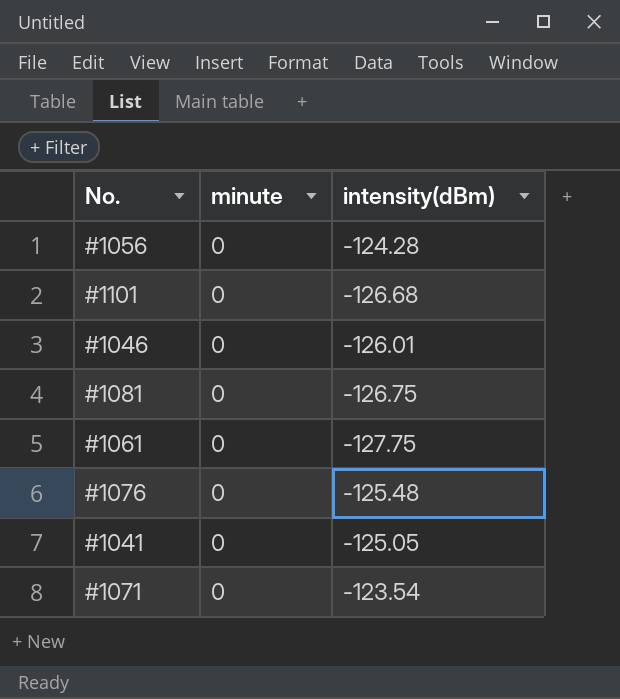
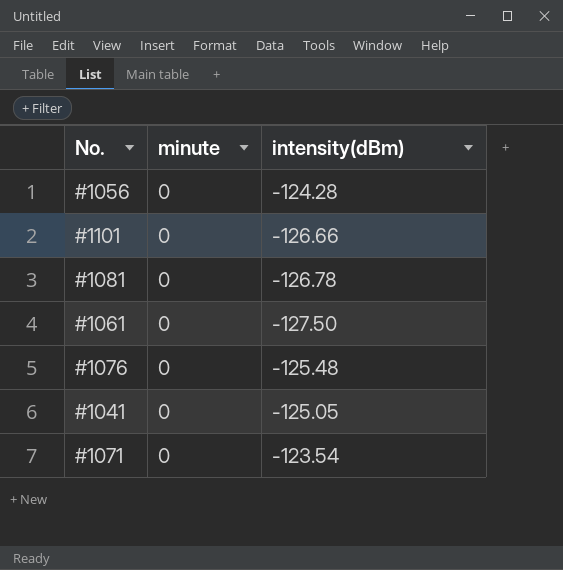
row #1046: 0 | -126.01 -> none
#1101 | intensity(dBm): -126.68 -> -126.66
#1081 | intensity(dBm): -126.75 -> -126.78
#1061 | intensity(dBm): -127.75 -> -127.50

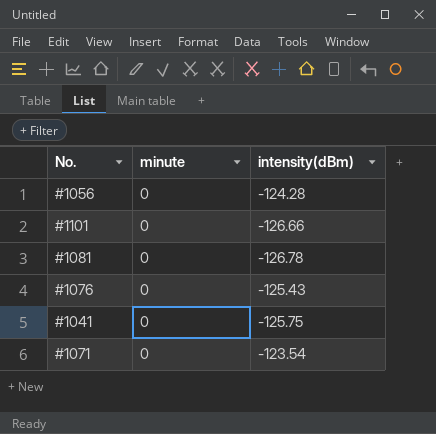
row #1061: 0 | -127.50 -> none
#1076 | intensity(dBm): -125.48 -> -125.43
#1041 | intensity(dBm): -125.05 -> -125.75

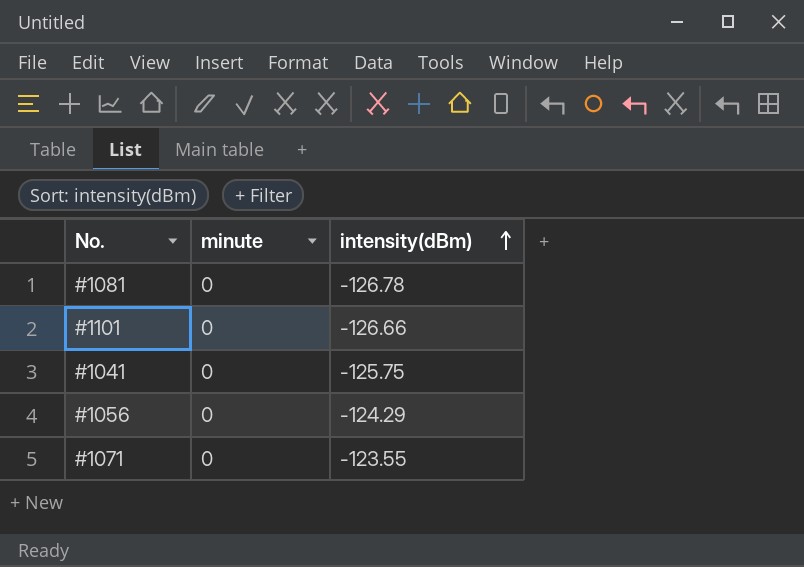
row order: none -> intensity(dBm) ascending
row #1076: 0 | -125.43 -> none
#1056 | intensity(dBm): -124.28 -> -124.29
#1071 | intensity(dBm): -123.54 -> -123.55

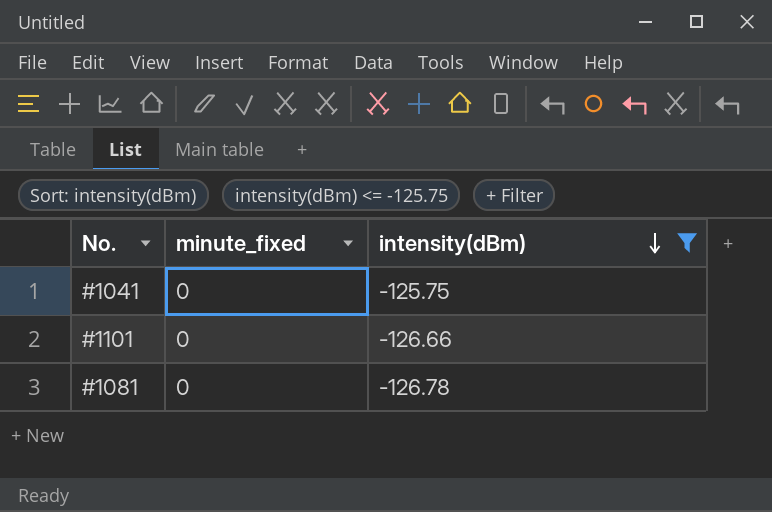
filter: none -> intensity(dBm) <= -125.75
row order: intensity(dBm) ascending -> intensity(dBm) descending
column name: minute -> minute_fixed

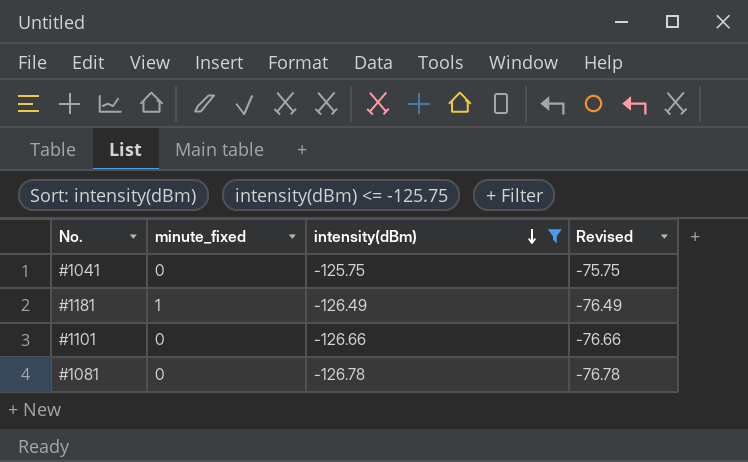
column Revised | formula: none -> [intensity(dBm)] + 50
row #1181: none -> 1 | -126.49 | -76.49

